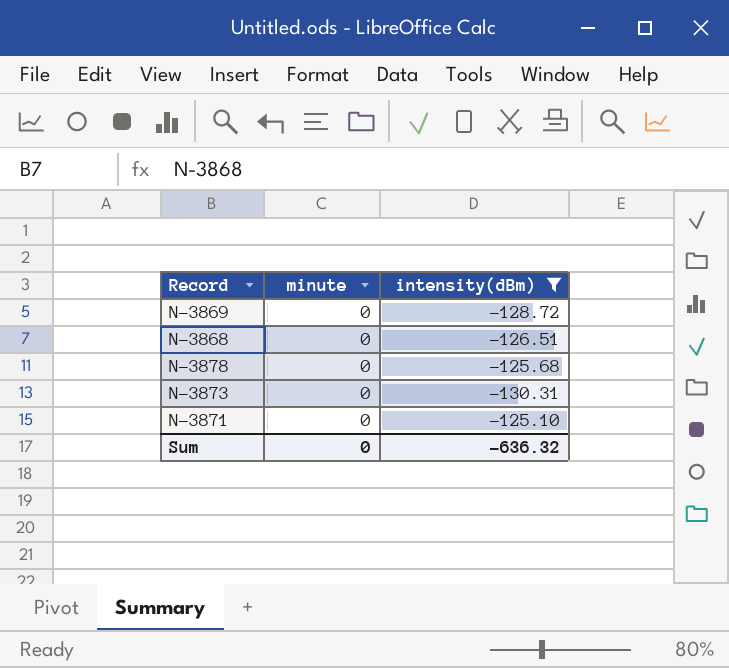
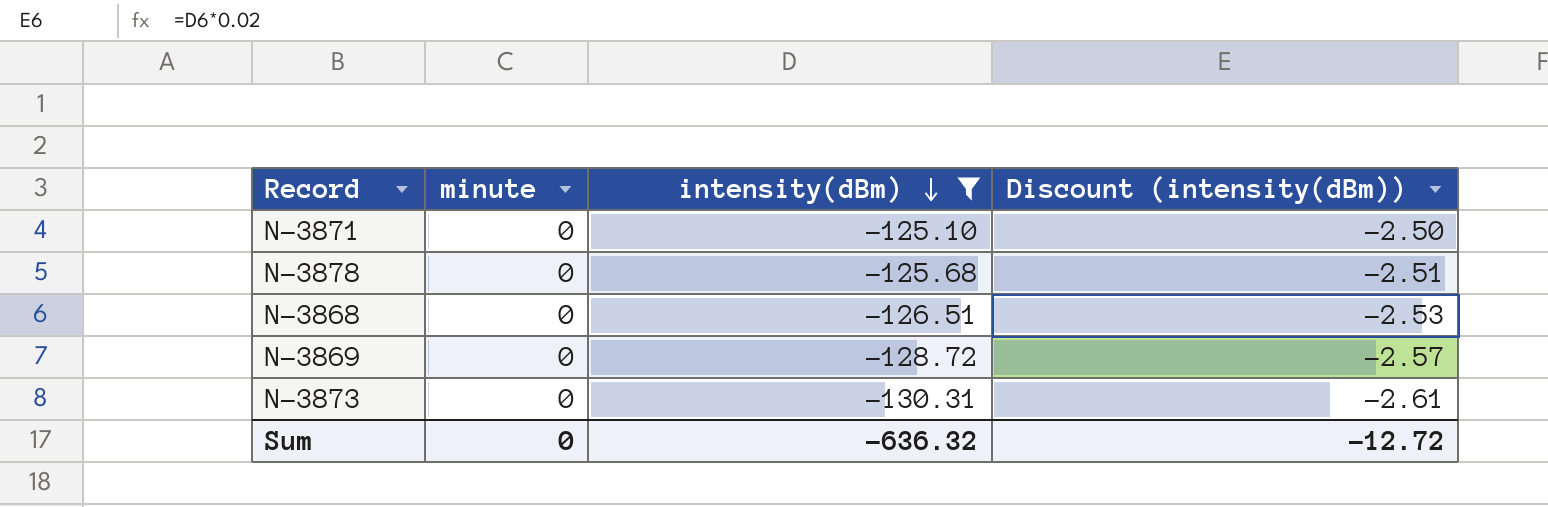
row order: none -> intensity(dBm) descending
column Discount (intensity(dBm)) | formula: none -> [intensity(dBm)] * 0.02

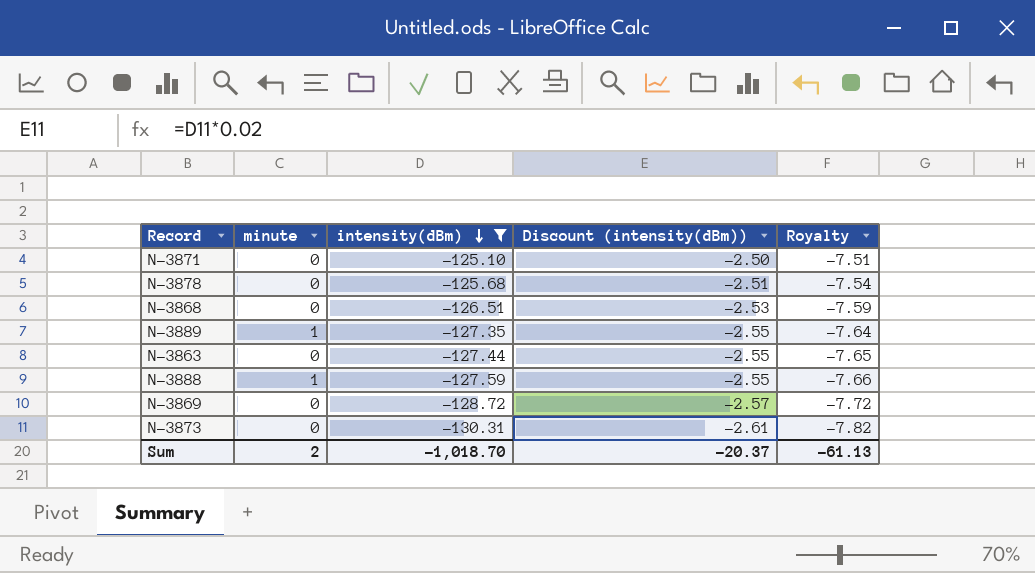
column Royalty | formula: none -> [intensity(dBm)] * 0.06
row N-3889: none -> 1 | -127.35 | -2.55 | -7.64
row N-3863: none -> 0 | -127.44 | -2.55 | -7.65
row N-3888: none -> 1 | -127.59 | -2.55 | -7.66
Sum | minute: 0 -> 2
Sum | intensity(dBm): -636.32 -> -1,018.70
Sum | Discount (intensity(dBm)): -12.72 -> -20.37

